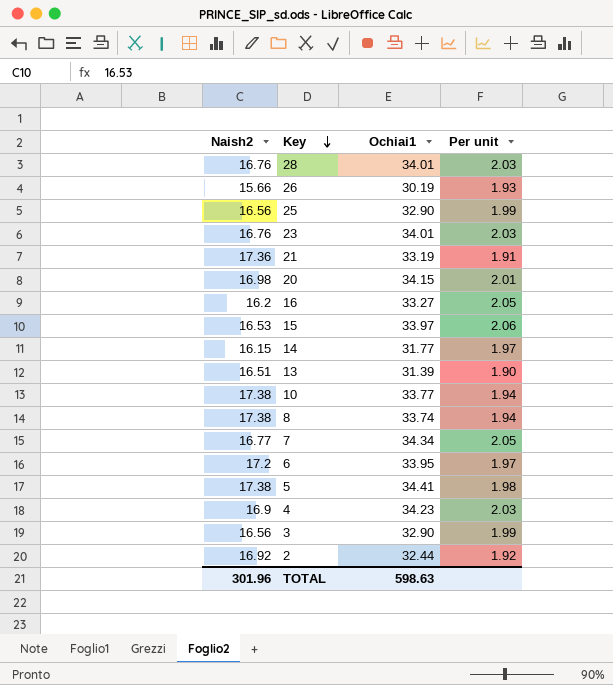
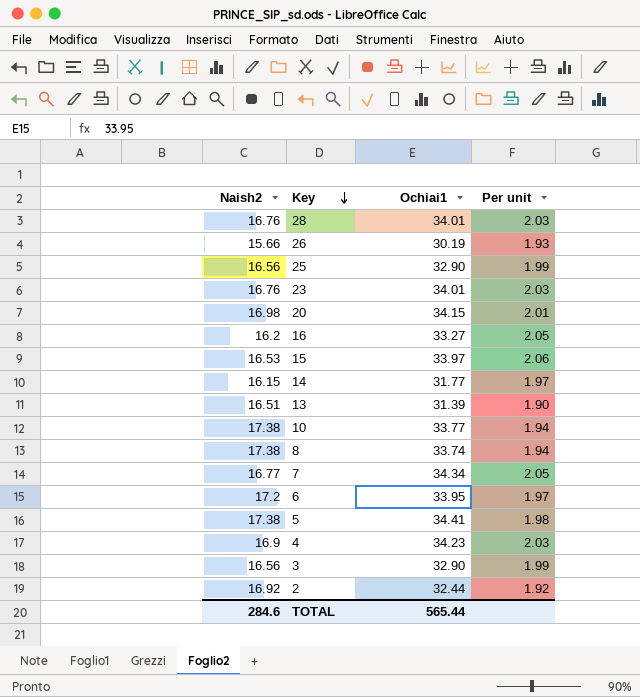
row 21: 17.36 | 33.19 | 1.91 -> none
TOTAL | Naish2: 301.96 -> 284.6
TOTAL | Ochiai1: 598.63 -> 565.44

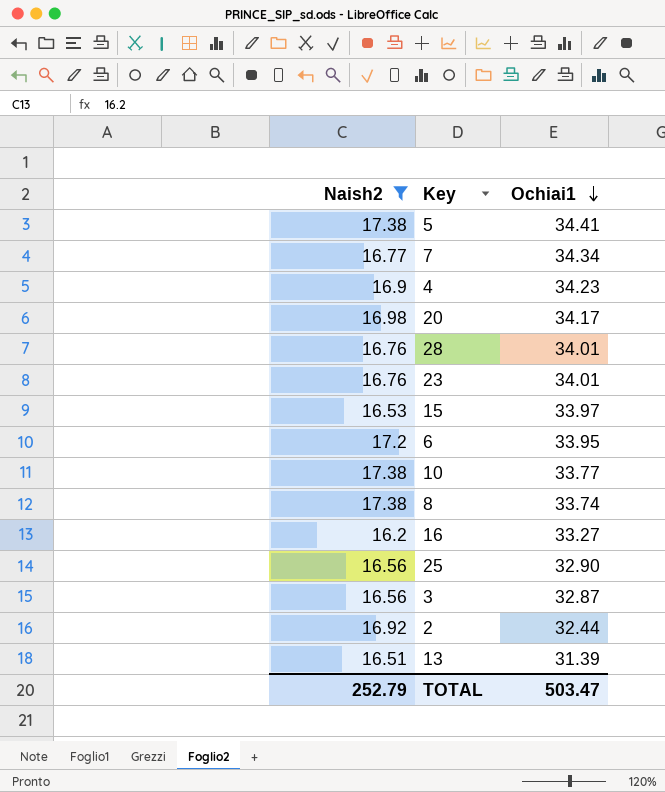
filter: none -> Naish2 >= 16.2
row order: Key descending -> Ochiai1 descending
column Per unit | formula: [Ochiai1] / [Naish2] -> none
20 | Ochiai1: 34.15 -> 34.17
3 | Ochiai1: 32.90 -> 32.87
TOTAL | Naish2: 284.6 -> 252.79
TOTAL | Ochiai1: 565.44 -> 503.47

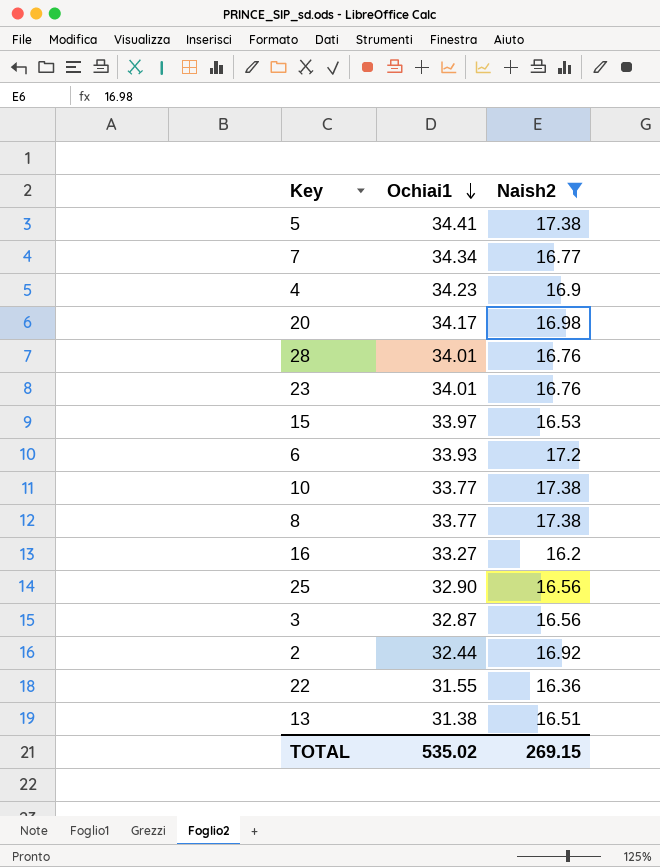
column Naish2 | position: 1 -> 3
6 | Ochiai1: 33.95 -> 33.93
8 | Ochiai1: 33.74 -> 33.77
row 22: none -> 31.55 | 16.36
13 | Ochiai1: 31.39 -> 31.38
TOTAL | Ochiai1: 503.47 -> 535.02
TOTAL | Naish2: 252.79 -> 269.15

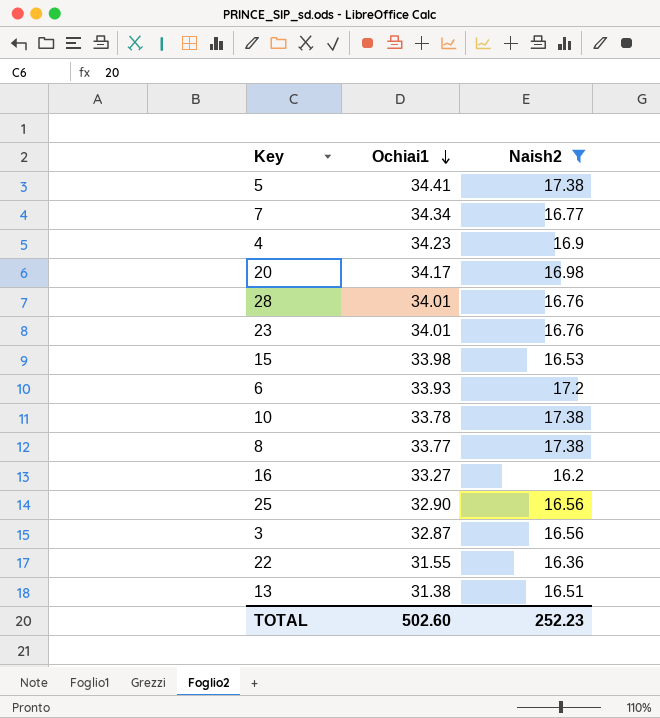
row 2: 32.44 | 16.92 -> none
15 | Ochiai1: 33.97 -> 33.98
10 | Ochiai1: 33.77 -> 33.78
TOTAL | Ochiai1: 535.02 -> 502.60
TOTAL | Naish2: 269.15 -> 252.23

